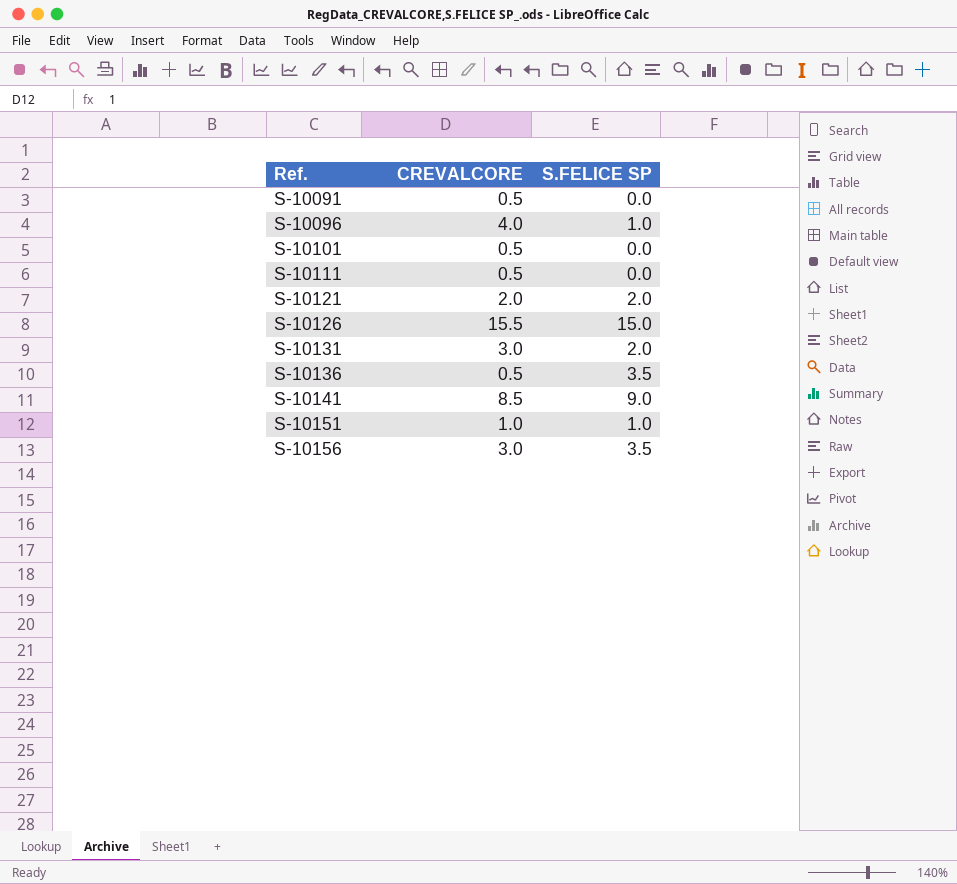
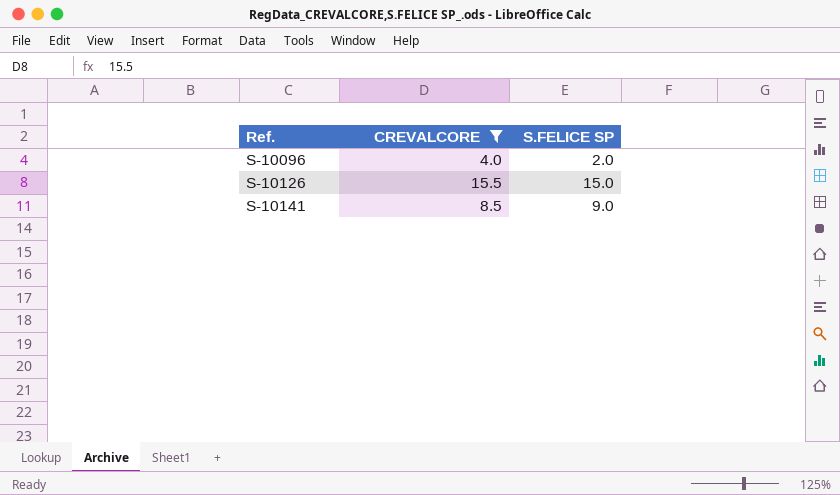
filter: none -> CREVALCORE >= 4.0
S-10096 | S.FELICE SP: 1.0 -> 2.0

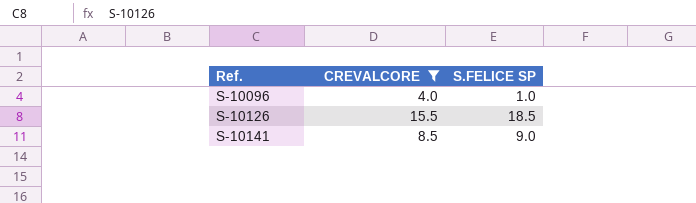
S-10096 | S.FELICE SP: 2.0 -> 1.0
S-10126 | S.FELICE SP: 15.0 -> 18.5

